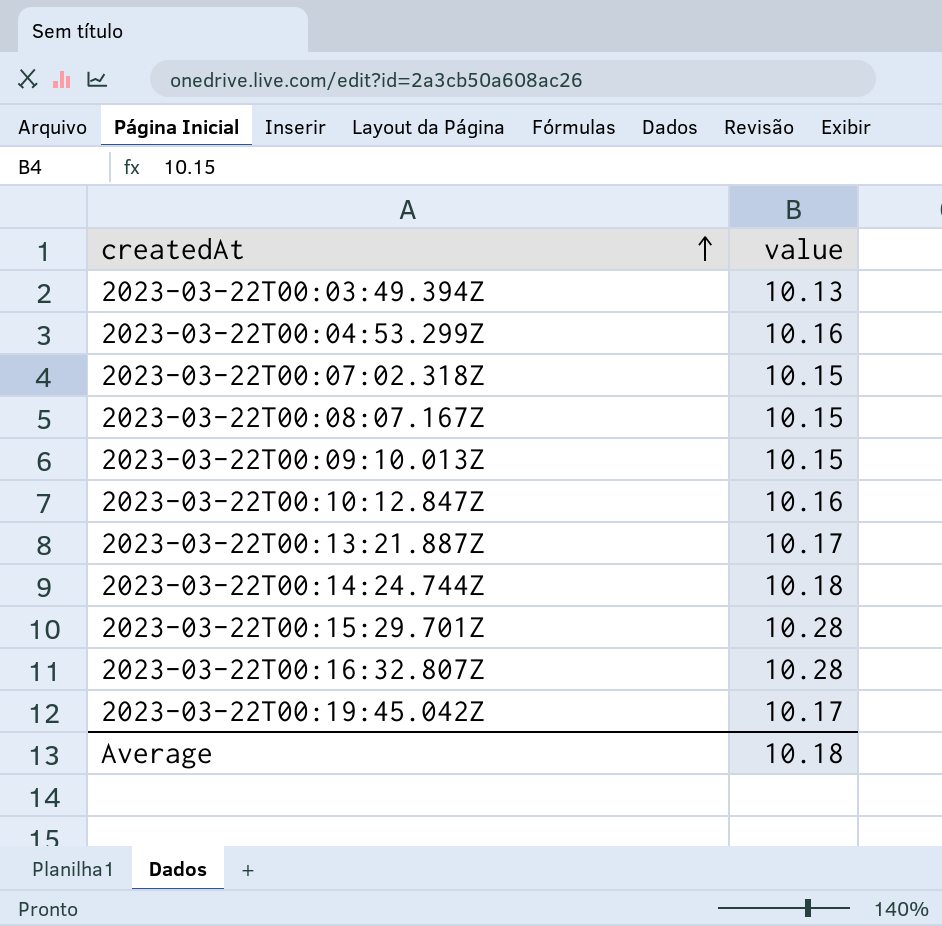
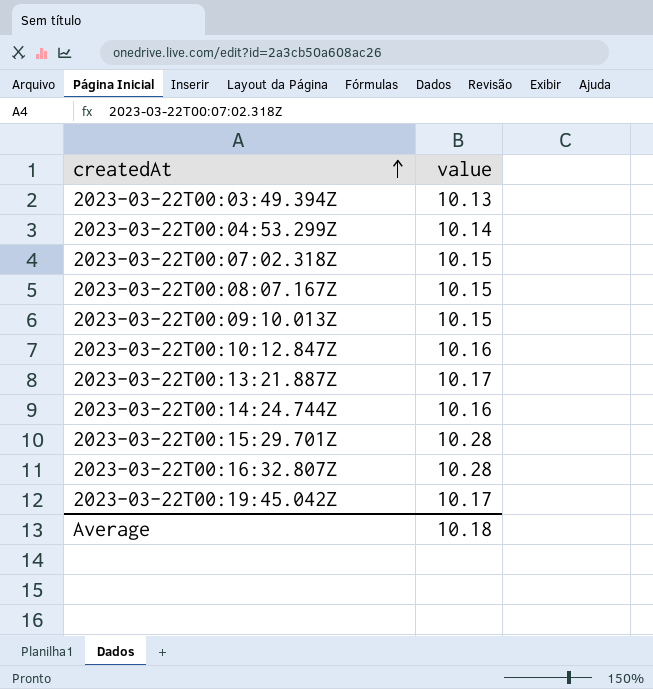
2023-03-22T00:04:53.299Z | value: 10.16 -> 10.14
2023-03-22T00:14:24.744Z | value: 10.18 -> 10.16

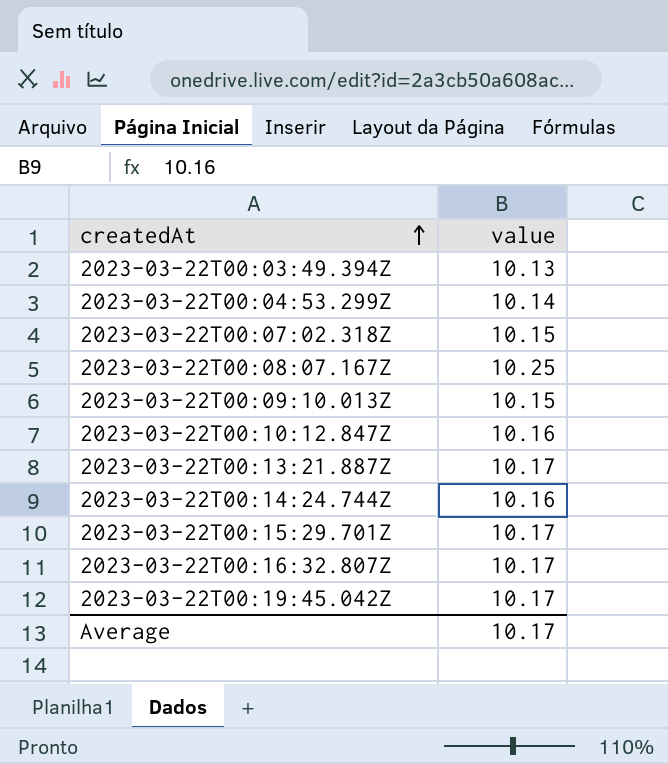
2023-03-22T00:08:07.167Z | value: 10.15 -> 10.25
2023-03-22T00:15:29.701Z | value: 10.28 -> 10.17
2023-03-22T00:16:32.807Z | value: 10.28 -> 10.17
Average | value: 10.18 -> 10.17

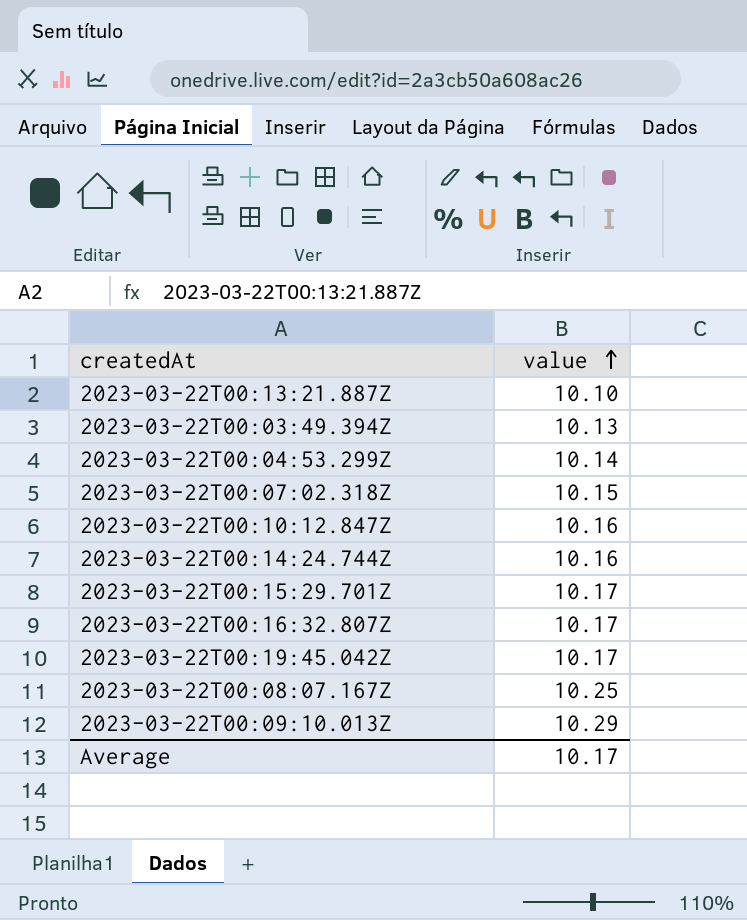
row order: createdAt ascending -> value ascending
2023-03-22T00:13:21.887Z | value: 10.17 -> 10.10
2023-03-22T00:09:10.013Z | value: 10.15 -> 10.29

